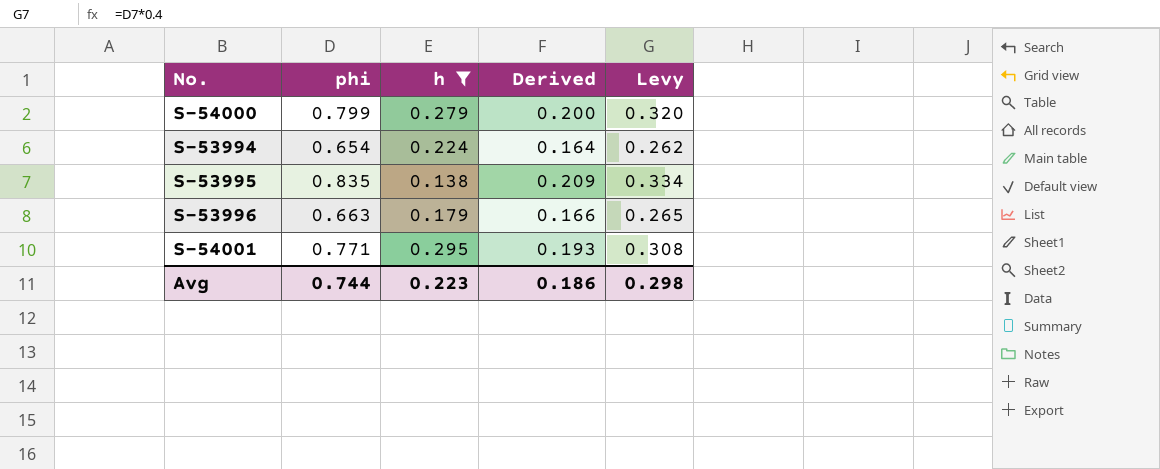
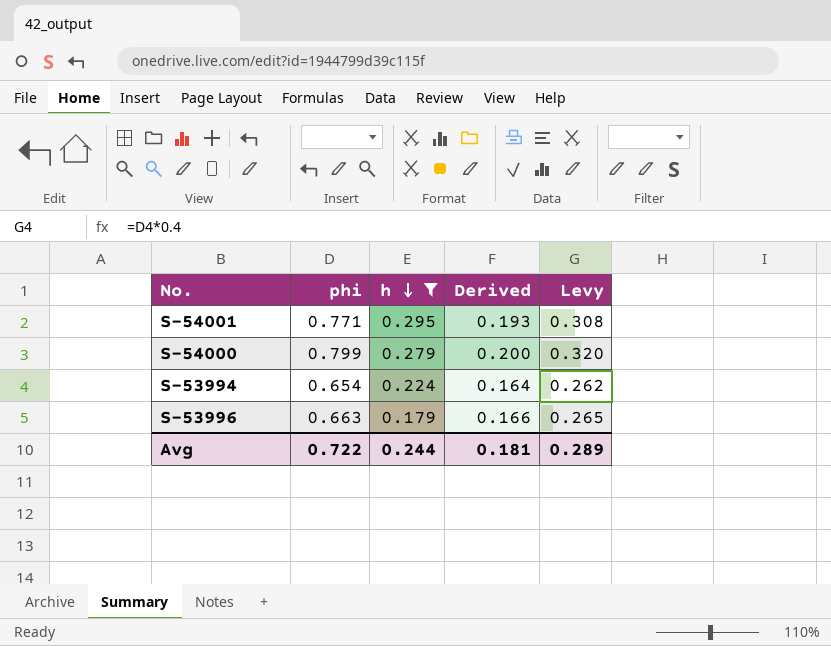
row order: none -> h descending
row S-53995: 0.835 | 0.138 | 0.209 | 0.334 -> none
Avg | phi: 0.744 -> 0.722
Avg | h: 0.223 -> 0.244
Avg | Derived: 0.186 -> 0.181
Avg | Levy: 0.298 -> 0.289

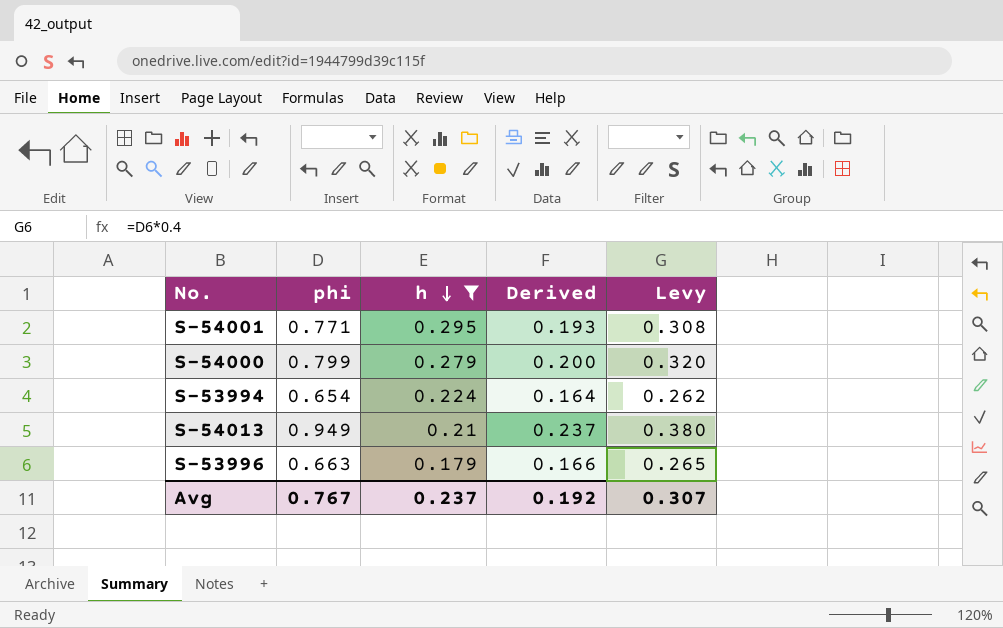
row S-54013: none -> 0.949 | 0.21 | 0.237 | 0.380
Avg | phi: 0.722 -> 0.767
Avg | h: 0.244 -> 0.237
Avg | Derived: 0.181 -> 0.192
Avg | Levy: 0.289 -> 0.307

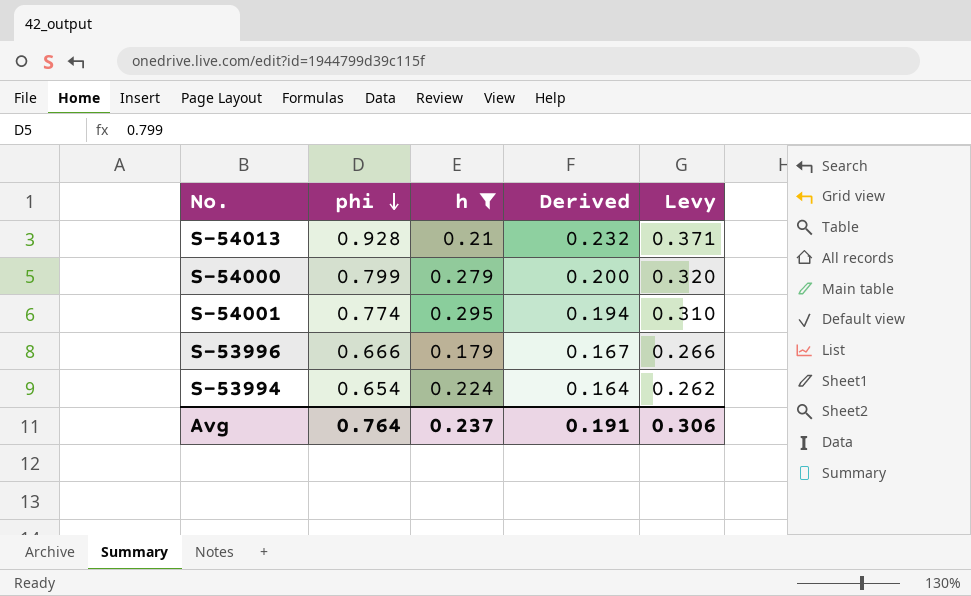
row order: h descending -> phi descending
S-54013 | phi: 0.949 -> 0.928
S-54013 | Derived: 0.237 -> 0.232
S-54013 | Levy: 0.380 -> 0.371
S-54001 | phi: 0.771 -> 0.774
S-54001 | Derived: 0.193 -> 0.194
S-54001 | Levy: 0.308 -> 0.310
S-53996 | phi: 0.663 -> 0.666
S-53996 | Derived: 0.166 -> 0.167
S-53996 | Levy: 0.265 -> 0.266
Avg | phi: 0.767 -> 0.764
Avg | Derived: 0.192 -> 0.191
Avg | Levy: 0.307 -> 0.306

